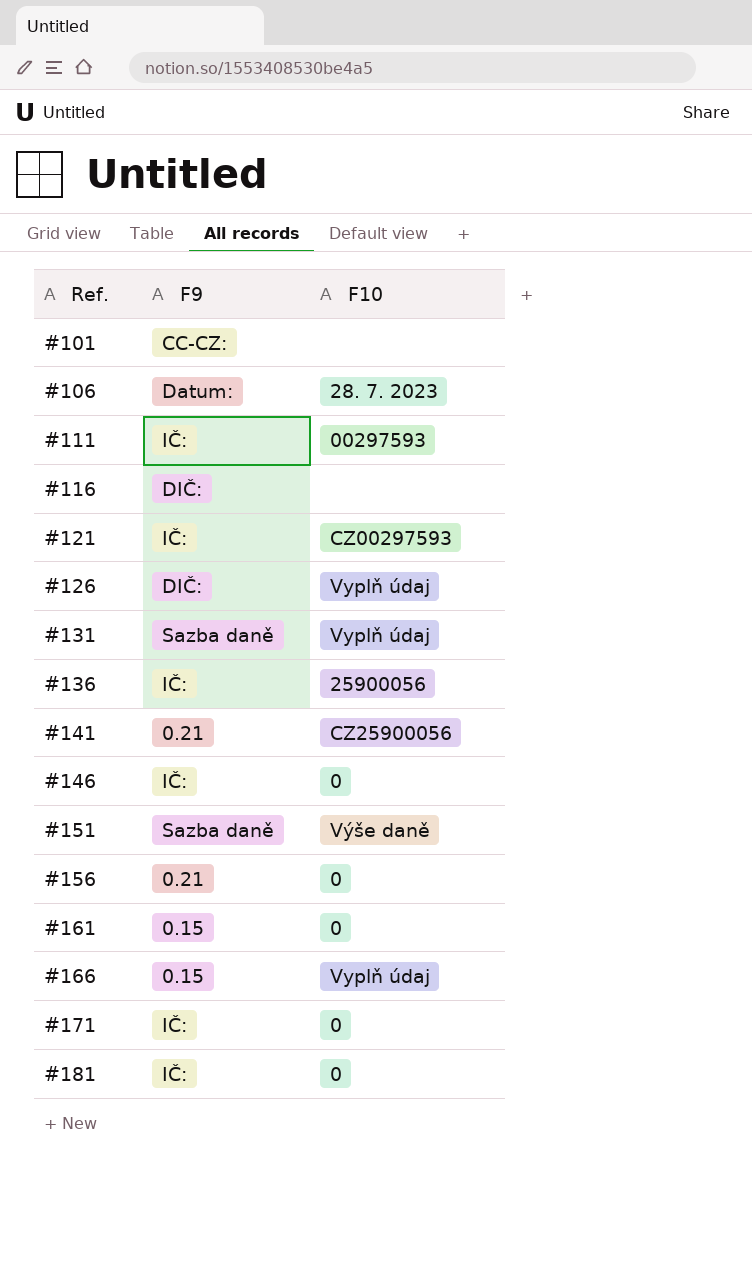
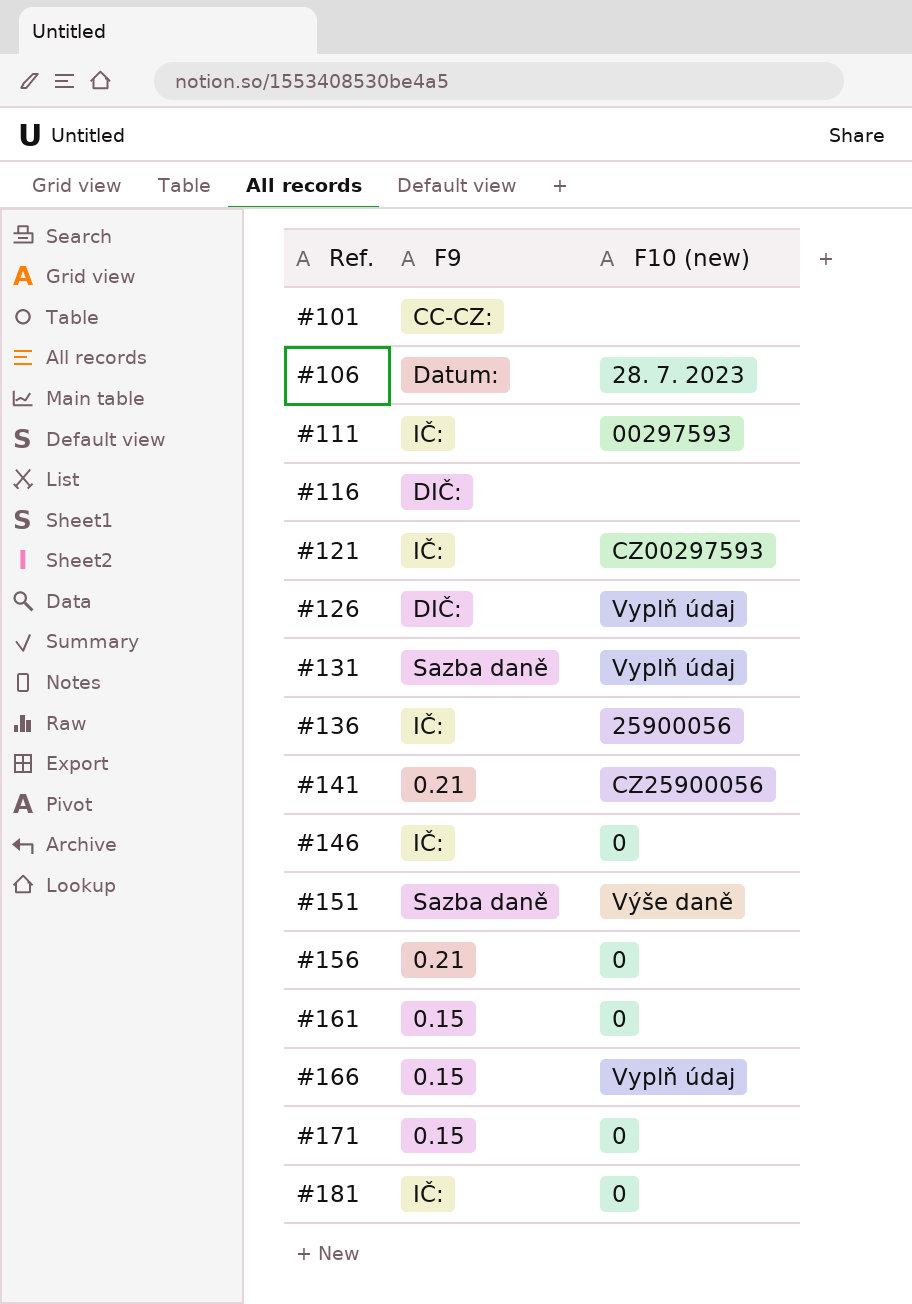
column name: F10 -> F10 (new)
#171 | F9: IČ: -> 0.15

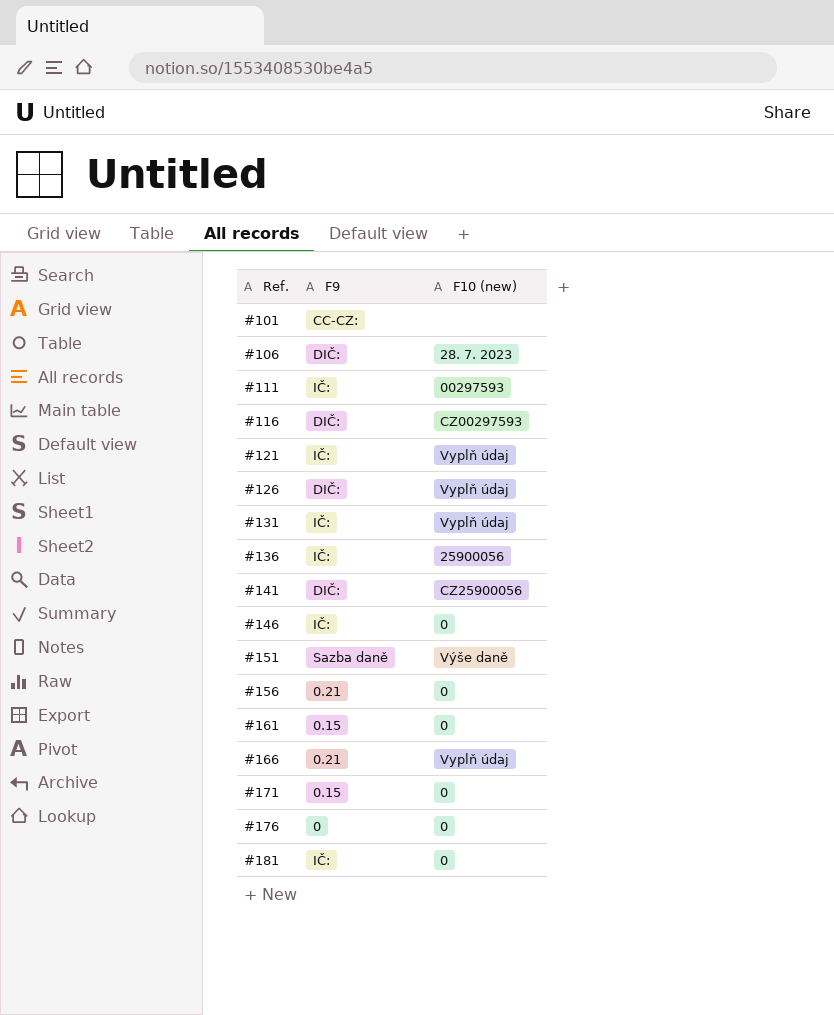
#106 | F9: Datum: -> DIČ:
#116 | F10 (new): none -> CZ00297593
#121 | F10 (new): CZ00297593 -> Vyplň údaj
#131 | F9: Sazba daně -> IČ:
#141 | F9: 0.21 -> DIČ:
#166 | F9: 0.15 -> 0.21
row #176: none -> 0 | 0

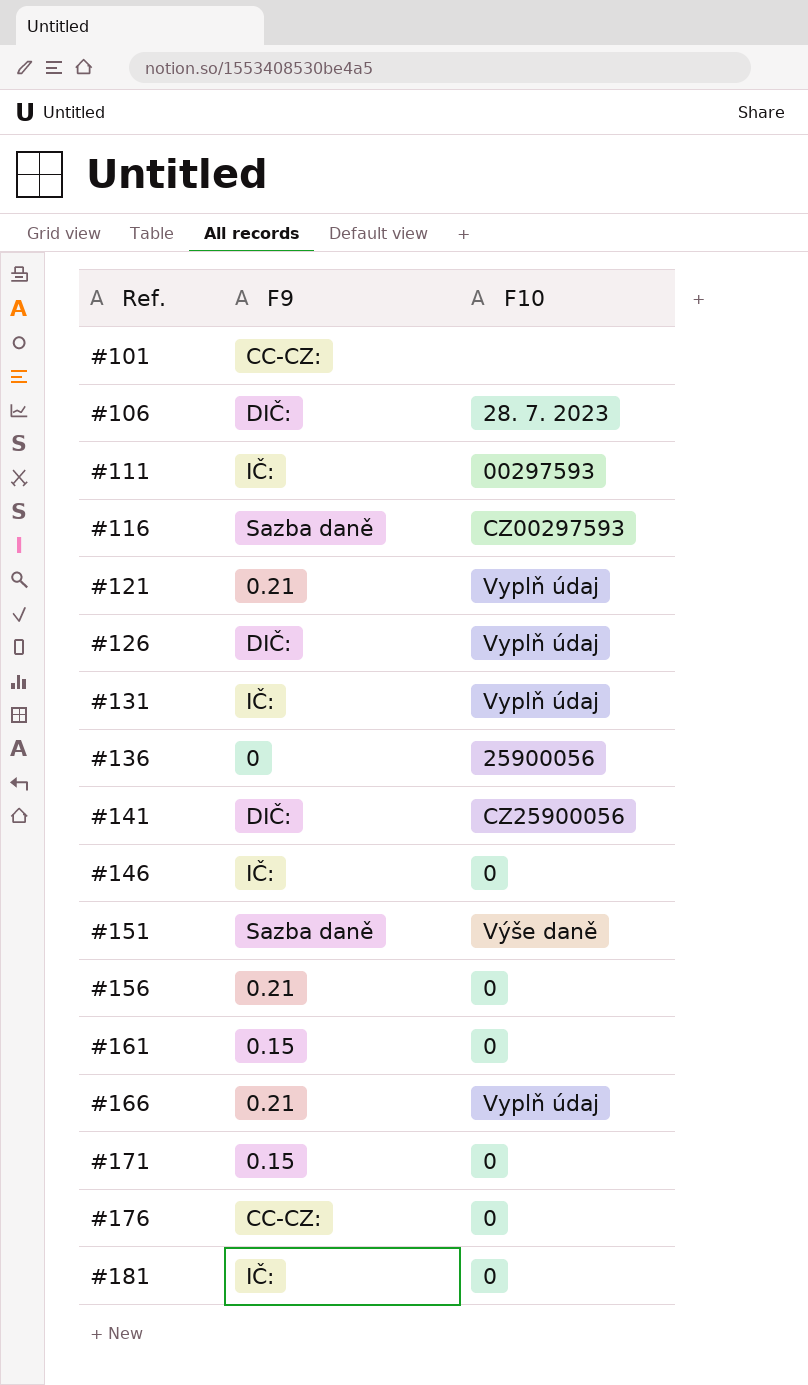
column name: F10 (new) -> F10
#116 | F9: DIČ: -> Sazba daně
#121 | F9: IČ: -> 0.21
#136 | F9: IČ: -> 0
#176 | F9: 0 -> CC-CZ:

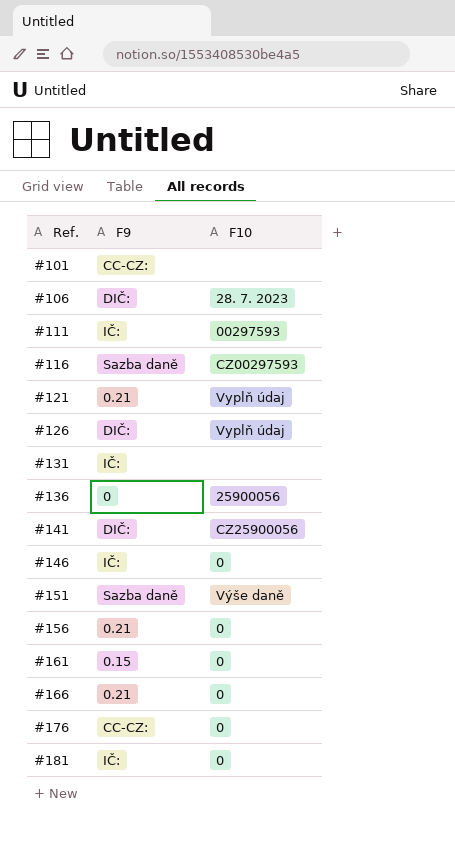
row #171: 0.15 | 0 -> none
#131 | F10: Vyplň údaj -> none
#166 | F10: Vyplň údaj -> 0

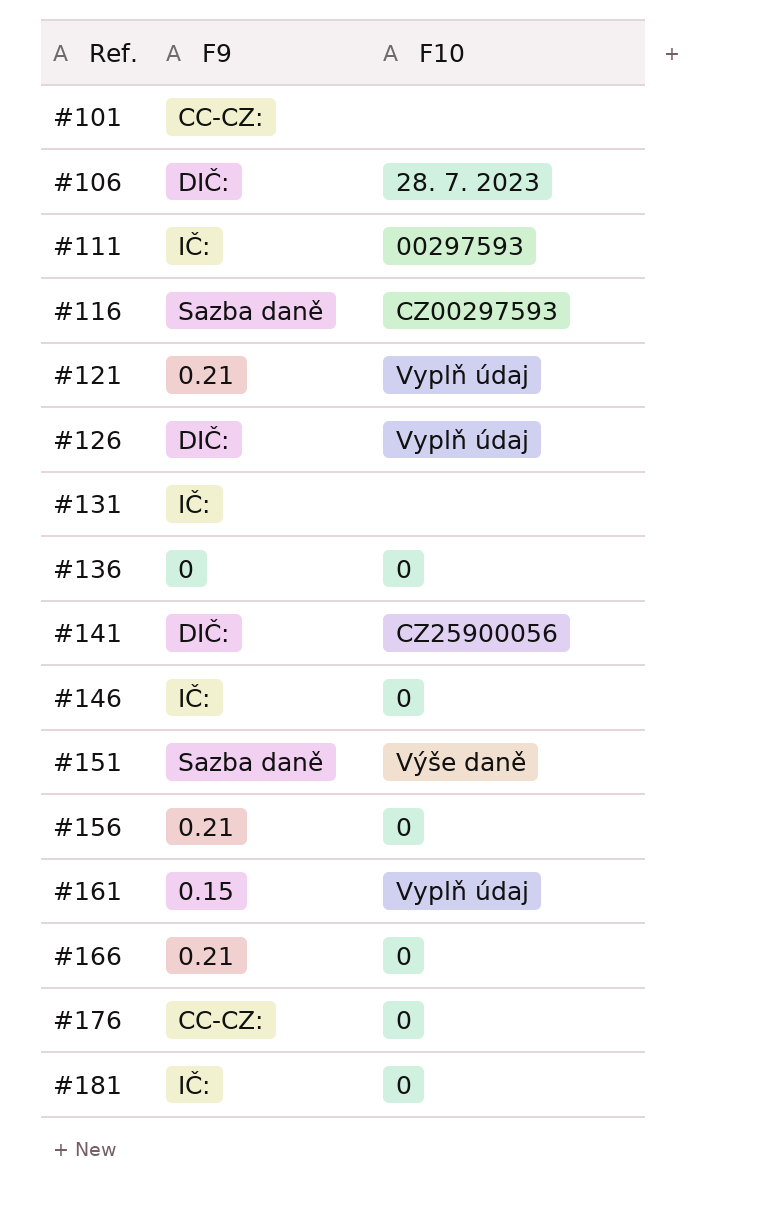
#136 | F10: 25900056 -> 0
#161 | F10: 0 -> Vyplň údaj

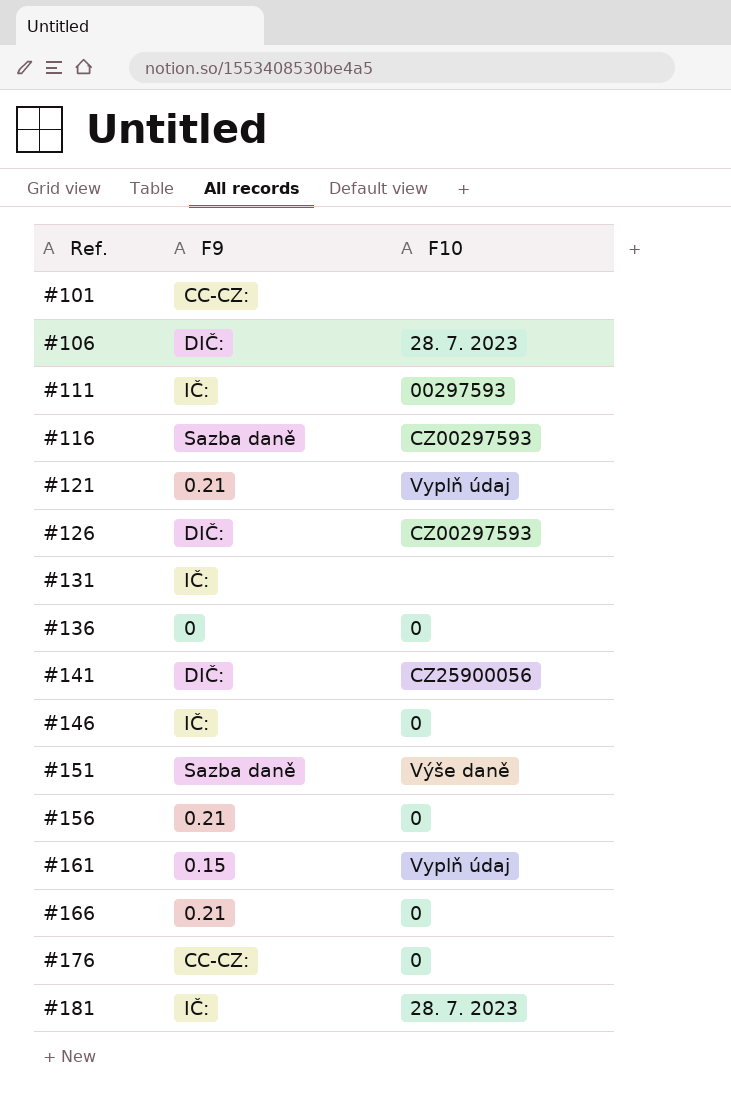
#126 | F10: Vyplň údaj -> CZ00297593
#181 | F10: 0 -> 28. 7. 2023

